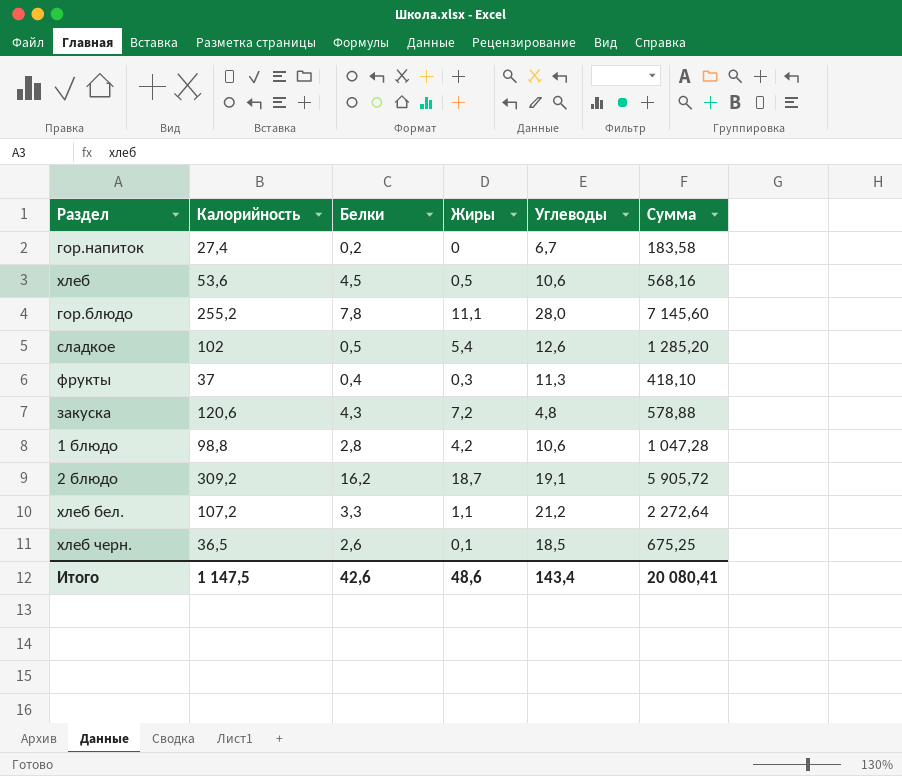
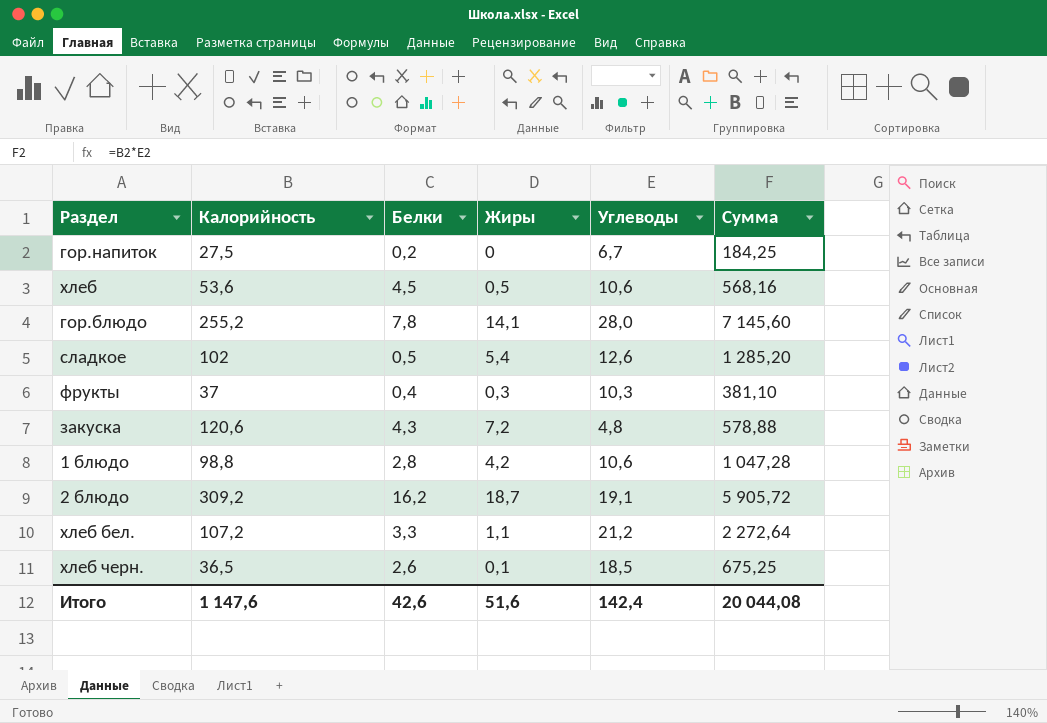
гор.напиток | Калорийность: 27,4 -> 27,5
гор.напиток | Сумма: 183,58 -> 184,25
гор.блюдо | Жиры: 11,1 -> 14,1
фрукты | Углеводы: 11,3 -> 10,3
фрукты | Сумма: 418,10 -> 381,10
Итого | Калорийность: 1 147,5 -> 1 147,6
Итого | Жиры: 48,6 -> 51,6
Итого | Углеводы: 143,4 -> 142,4
Итого | Сумма: 20 080,41 -> 20 044,08

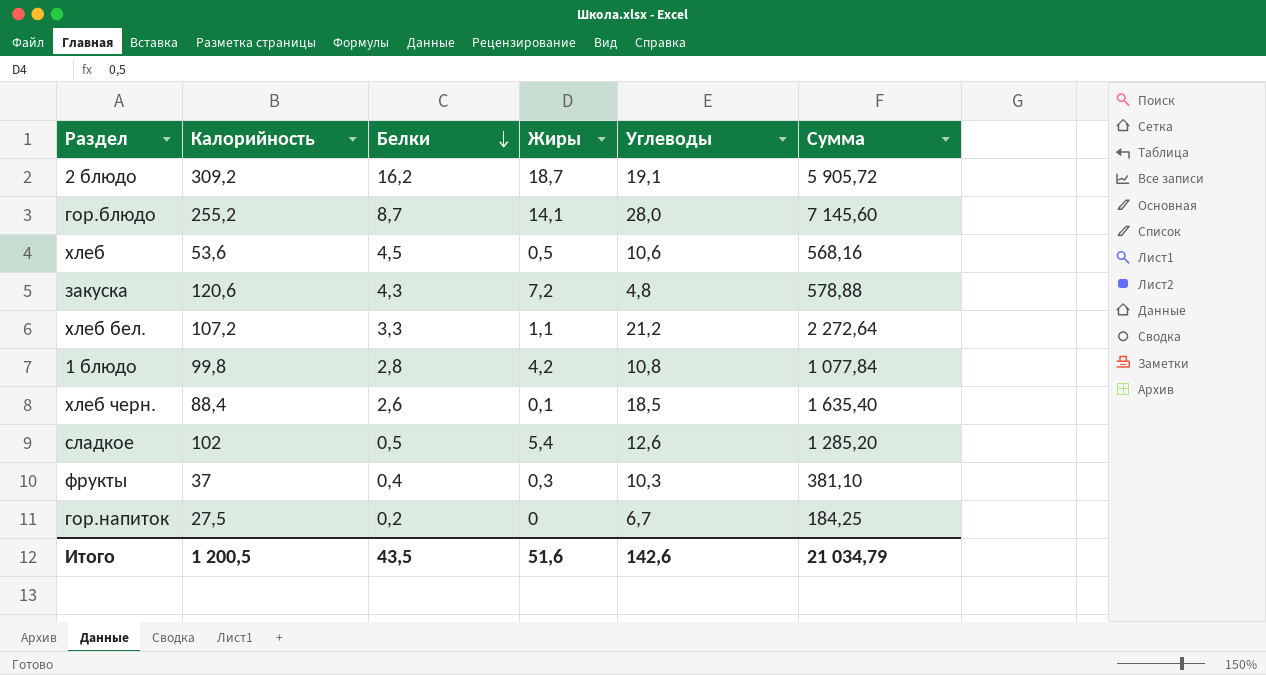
row order: none -> Белки descending
гор.блюдо | Белки: 7,8 -> 8,7
1 блюдо | Калорийность: 98,8 -> 99,8
1 блюдо | Углеводы: 10,6 -> 10,8
1 блюдо | Сумма: 1 047,28 -> 1 077,84
хлеб черн. | Калорийность: 36,5 -> 88,4
хлеб черн. | Сумма: 675,25 -> 1 635,40
Итого | Калорийность: 1 147,6 -> 1 200,5
Итого | Белки: 42,6 -> 43,5
Итого | Углеводы: 142,4 -> 142,6
Итого | Сумма: 20 044,08 -> 21 034,79

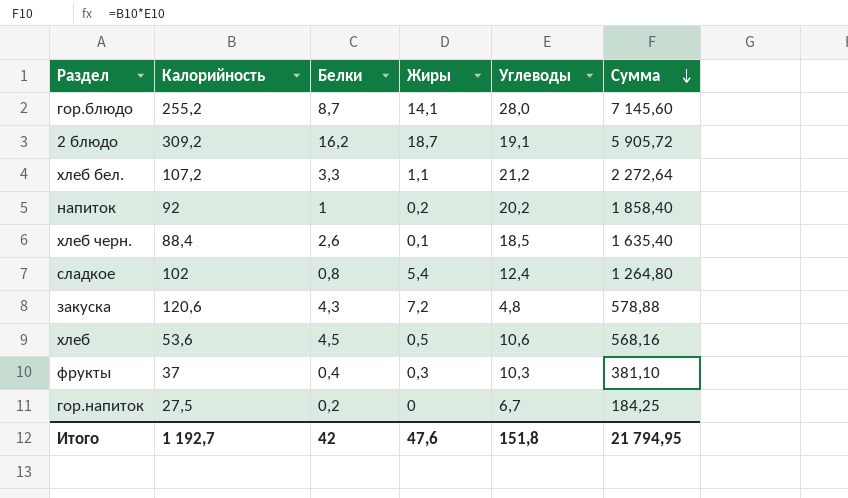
row order: Белки descending -> Сумма descending
row 1 блюдо: 99,8 | 2,8 | 4,2 | 10,8 | 1 077,84 -> none
row напиток: none -> 92 | 1 | 0,2 | 20,2 | 1 858,40
сладкое | Белки: 0,5 -> 0,8
сладкое | Углеводы: 12,6 -> 12,4
сладкое | Сумма: 1 285,20 -> 1 264,80
Итого | Калорийность: 1 200,5 -> 1 192,7
Итого | Белки: 43,5 -> 42
Итого | Жиры: 51,6 -> 47,6
Итого | Углеводы: 142,6 -> 151,8
Итого | Сумма: 21 034,79 -> 21 794,95

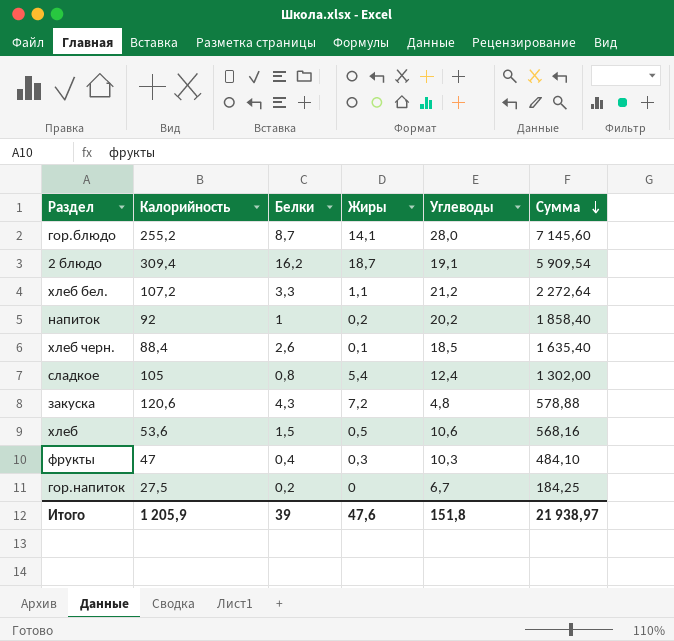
2 блюдо | Калорийность: 309,2 -> 309,4
2 блюдо | Сумма: 5 905,72 -> 5 909,54
сладкое | Калорийность: 102 -> 105
сладкое | Сумма: 1 264,80 -> 1 302,00
хлеб | Белки: 4,5 -> 1,5
фрукты | Калорийность: 37 -> 47
фрукты | Сумма: 381,10 -> 484,10
Итого | Калорийность: 1 192,7 -> 1 205,9
Итого | Белки: 42 -> 39
Итого | Сумма: 21 794,95 -> 21 938,97

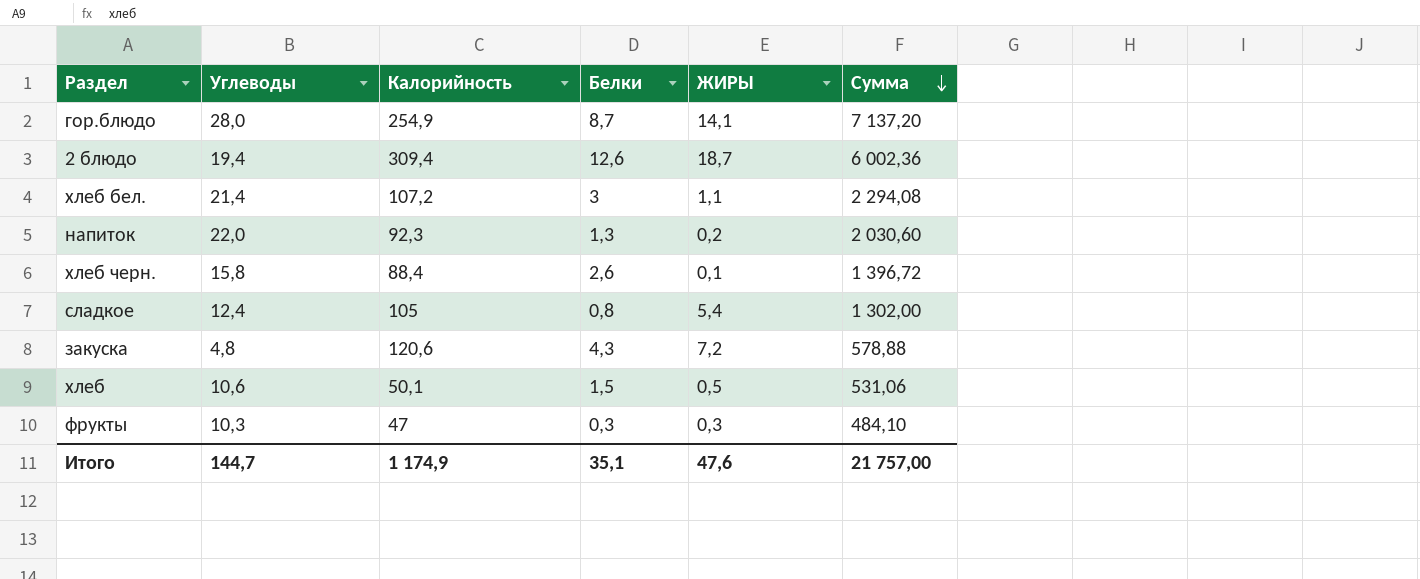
column Углеводы | position: 5 -> 2
column name: Жиры -> ЖИРЫ
row гор.напиток: 27,5 | 0,2 | 0 | 6,7 | 184,25 -> none
гор.блюдо | Калорийность: 255,2 -> 254,9
гор.блюдо | Сумма: 7 145,60 -> 7 137,20
2 блюдо | Углеводы: 19,1 -> 19,4
2 блюдо | Белки: 16,2 -> 12,6
2 блюдо | Сумма: 5 909,54 -> 6 002,36
хлеб бел. | Углеводы: 21,2 -> 21,4
хлеб бел. | Белки: 3,3 -> 3
хлеб бел. | Сумма: 2 272,64 -> 2 294,08
напиток | Углеводы: 20,2 -> 22,0
напиток | Калорийность: 92 -> 92,3
напиток | Белки: 1 -> 1,3
напиток | Сумма: 1 858,40 -> 2 030,60
хлеб черн. | Углеводы: 18,5 -> 15,8
хлеб черн. | Сумма: 1 635,40 -> 1 396,72
хлеб | Калорийность: 53,6 -> 50,1
хлеб | Сумма: 568,16 -> 531,06
фрукты | Белки: 0,4 -> 0,3
Итого | Углеводы: 151,8 -> 144,7
Итого | Калорийность: 1 205,9 -> 1 174,9
Итого | Белки: 39 -> 35,1
Итого | Сумма: 21 938,97 -> 21 757,00

